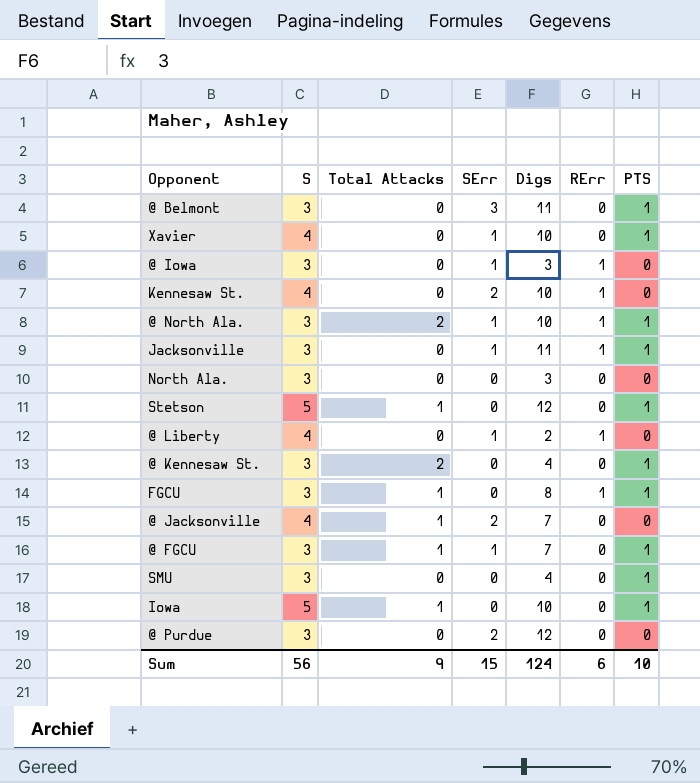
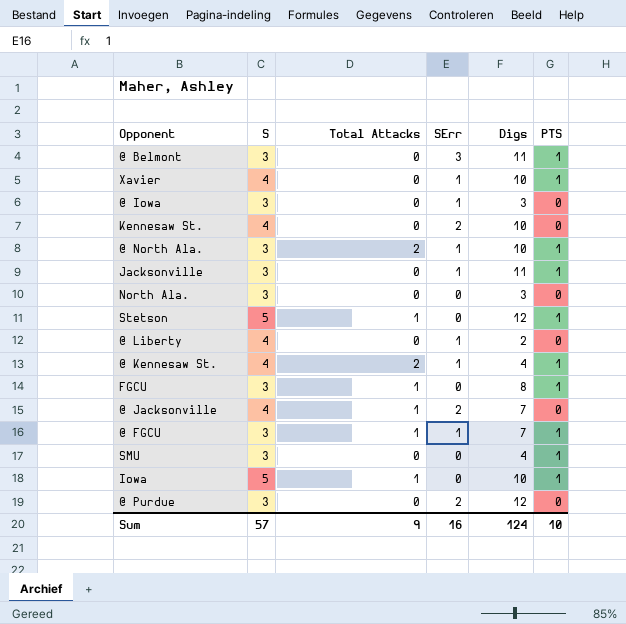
column RErr | position: 6 -> none
@ Kennesaw St. | S: 3 -> 4
@ Kennesaw St. | SErr: 0 -> 1
Sum | S: 56 -> 57
Sum | SErr: 15 -> 16

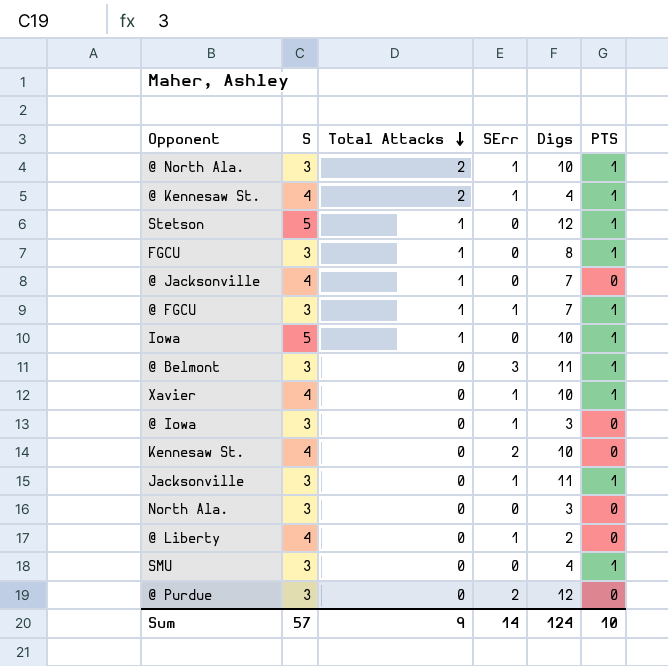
row order: none -> Total Attacks descending
@ Jacksonville | SErr: 2 -> 0
Sum | SErr: 16 -> 14

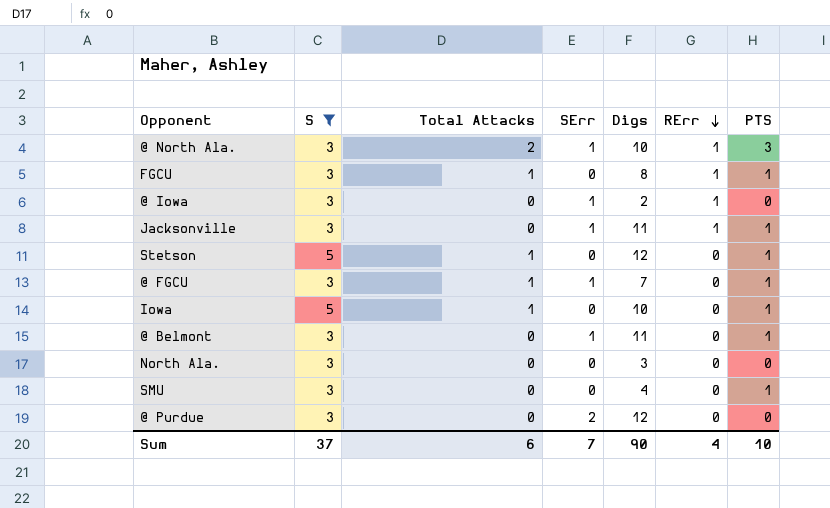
filter: none -> S != 4
row order: Total Attacks descending -> RErr descending
column RErr | position: none -> 6
@ North Ala. | PTS: 1 -> 3
@ Iowa | Digs: 3 -> 2
@ Belmont | SErr: 3 -> 1
Sum | S: 57 -> 37
Sum | Total Attacks: 9 -> 6
Sum | SErr: 14 -> 7
Sum | Digs: 124 -> 90

